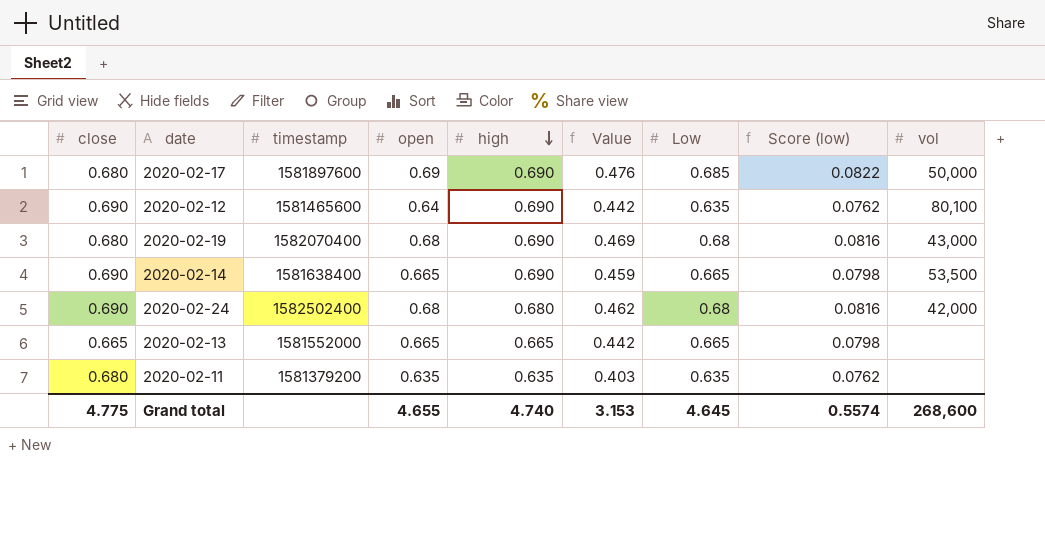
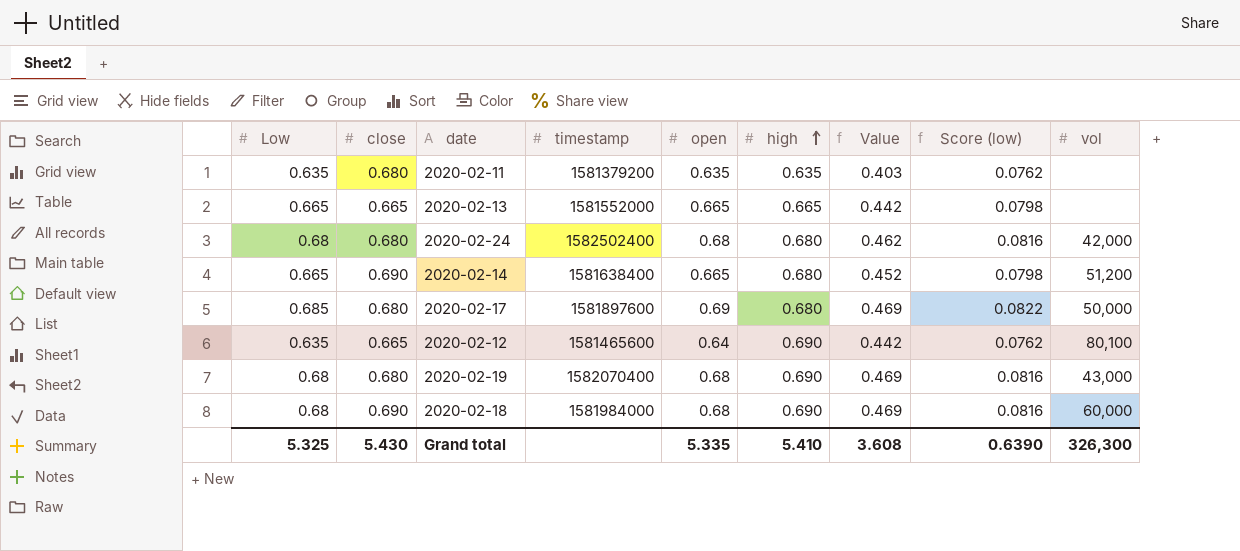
row order: high descending -> high ascending
column Low | position: 7 -> 1
2020-02-24 | close: 0.690 -> 0.680
2020-02-14 | high: 0.690 -> 0.680
2020-02-14 | Value: 0.459 -> 0.452
2020-02-14 | vol: 53,500 -> 51,200
2020-02-17 | high: 0.690 -> 0.680
2020-02-17 | Value: 0.476 -> 0.469
2020-02-12 | close: 0.690 -> 0.665
row 2020-02-18: none -> 0.68 | 0.690 | 1581984000 | 0.68 | 0.690 | 0.469 | 0.0816 | 60,000
Grand total | Low: 4.645 -> 5.325
Grand total | close: 4.775 -> 5.430
Grand total | open: 4.655 -> 5.335
Grand total | high: 4.740 -> 5.410
Grand total | Value: 3.153 -> 3.608
Grand total | Score (low): 0.5574 -> 0.6390
Grand total | vol: 268,600 -> 326,300

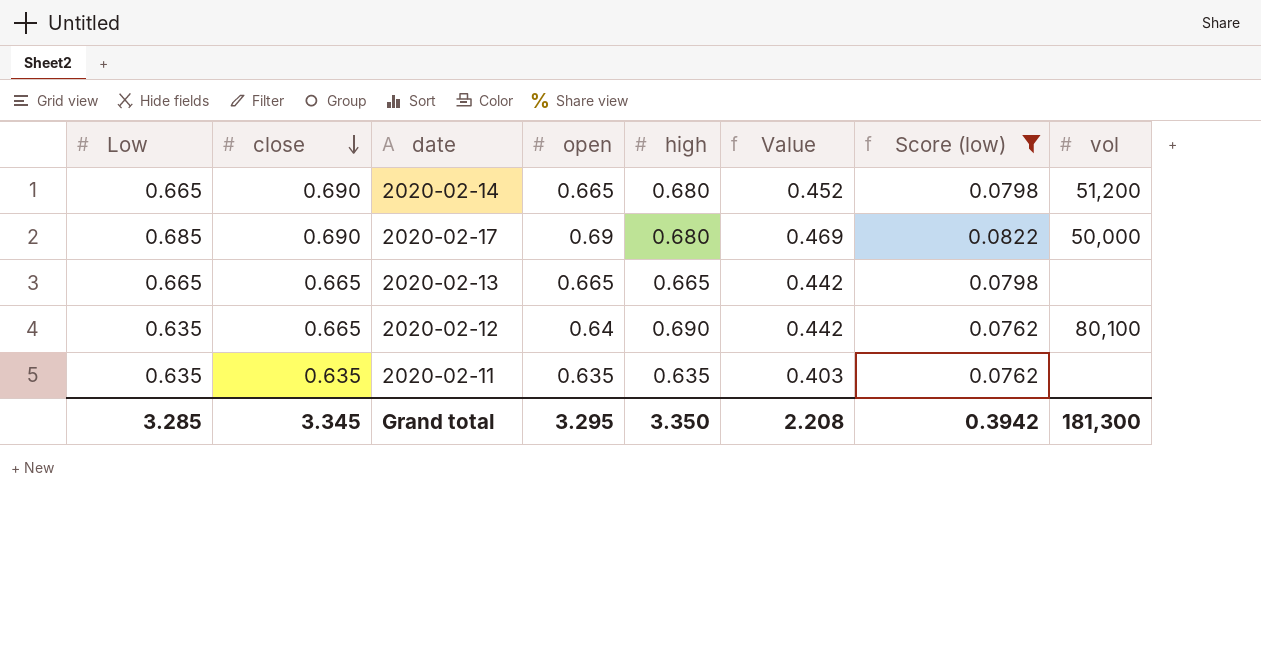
filter: none -> Score (low) != 0.0816
row order: high ascending -> close descending
column timestamp | position: 4 -> none
2020-02-17 | close: 0.680 -> 0.690
2020-02-11 | close: 0.680 -> 0.635
Grand total | Low: 5.325 -> 3.285
Grand total | close: 5.430 -> 3.345
Grand total | open: 5.335 -> 3.295
Grand total | high: 5.410 -> 3.350
Grand total | Value: 3.608 -> 2.208
Grand total | Score (low): 0.6390 -> 0.3942
Grand total | vol: 326,300 -> 181,300

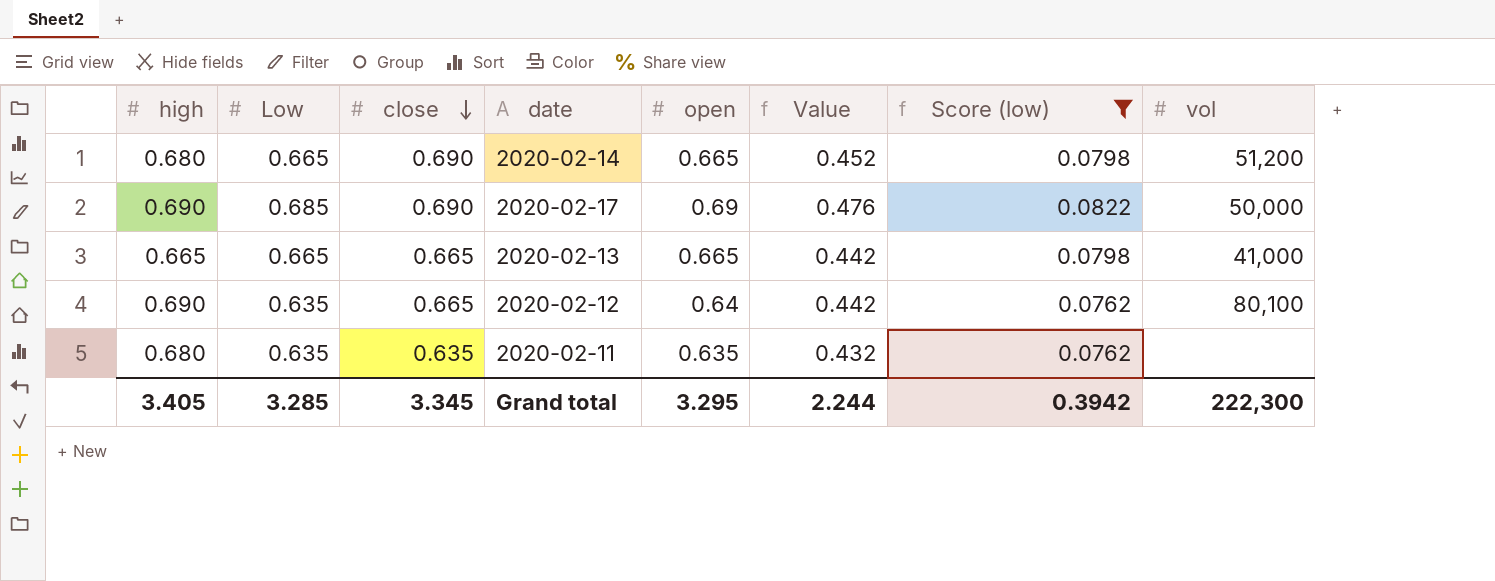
column high | position: 5 -> 1
2020-02-17 | high: 0.680 -> 0.690
2020-02-17 | Value: 0.469 -> 0.476
2020-02-13 | vol: none -> 41,000
2020-02-11 | high: 0.635 -> 0.680
2020-02-11 | Value: 0.403 -> 0.432
Grand total | high: 3.350 -> 3.405
Grand total | Value: 2.208 -> 2.244
Grand total | vol: 181,300 -> 222,300

